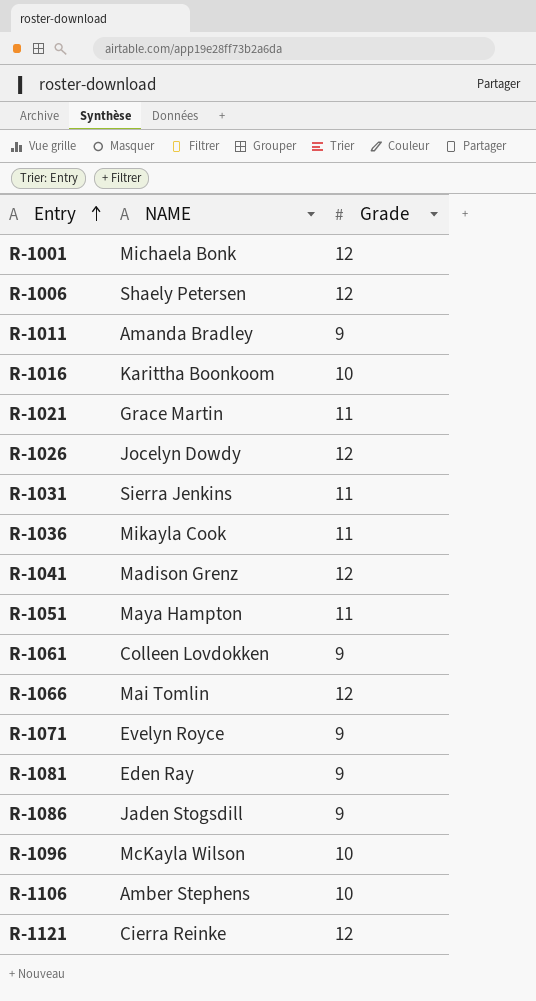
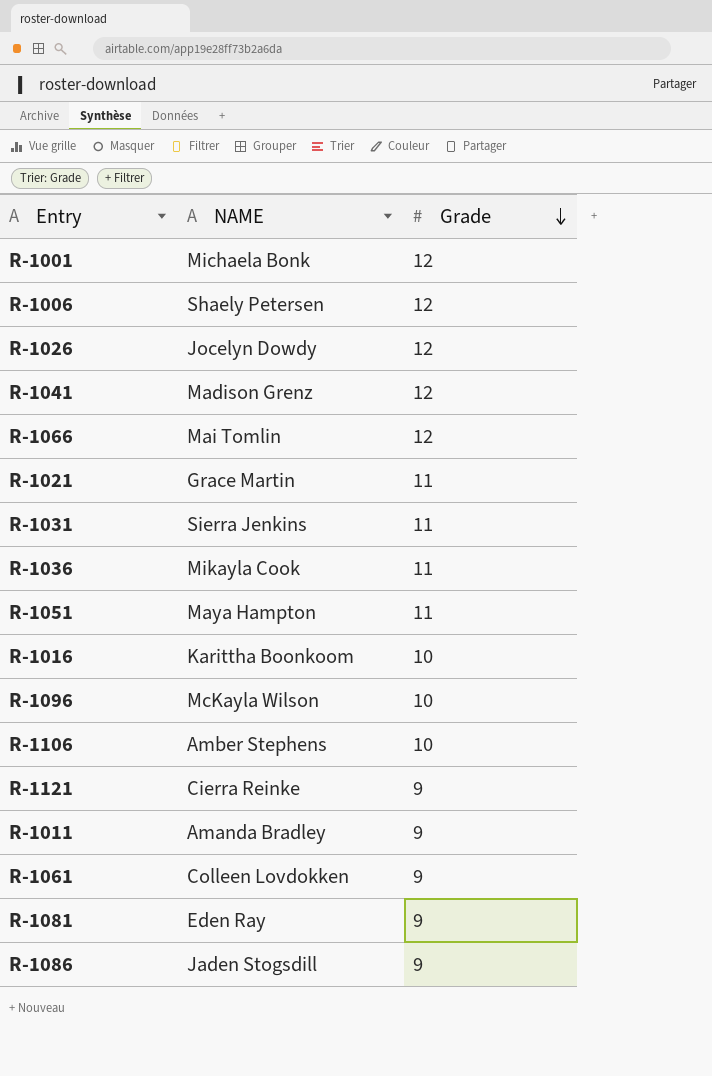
row order: Entry ascending -> Grade descending
row R-1071: Evelyn Royce | 9 -> none
R-1121 | Grade: 12 -> 9

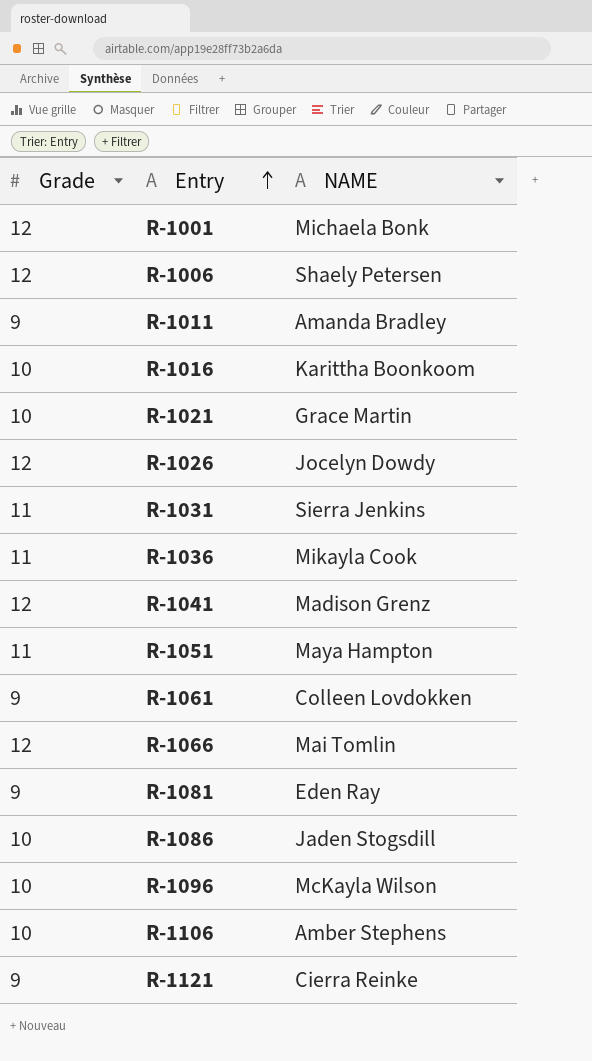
row order: Grade descending -> Entry ascending
column Grade | position: 3 -> 1
R-1021 | Grade: 11 -> 10
R-1086 | Grade: 9 -> 10

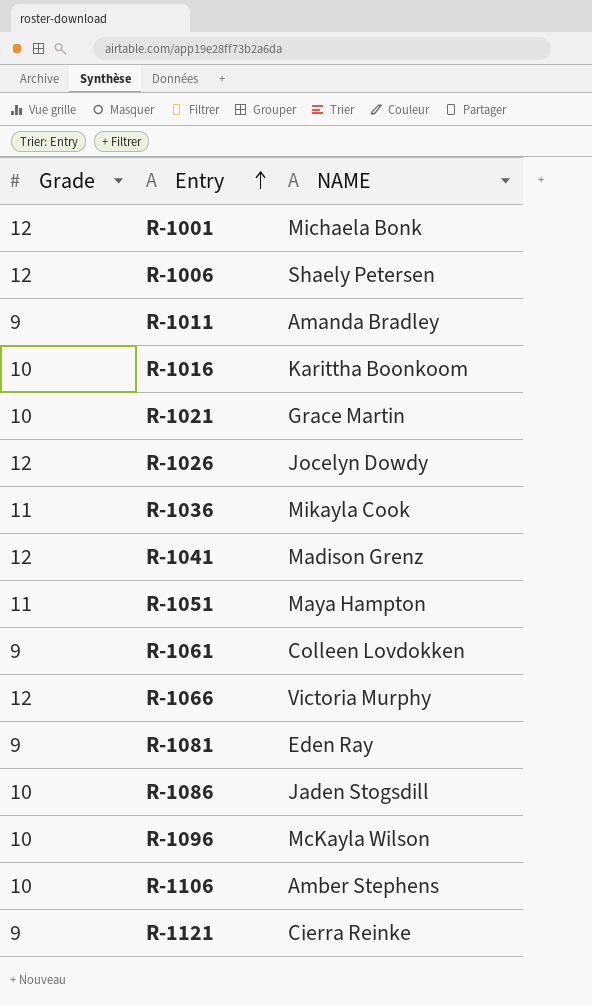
row R-1031: 11 | Sierra Jenkins -> none
R-1066 | NAME: Mai Tomlin -> Victoria Murphy

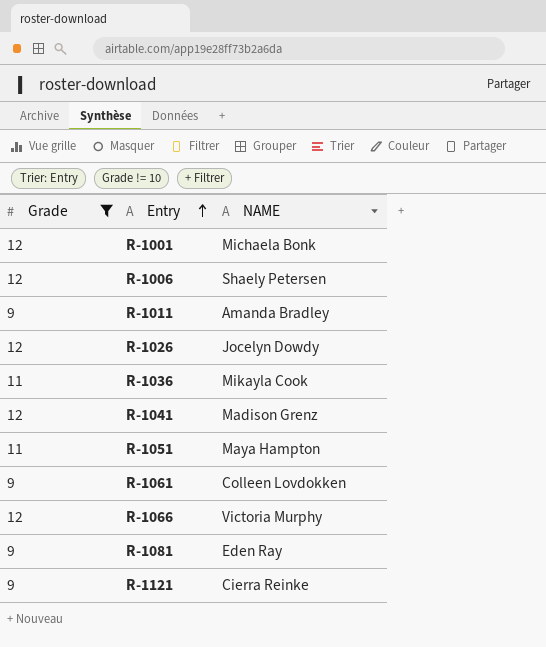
filter: none -> Grade != 10

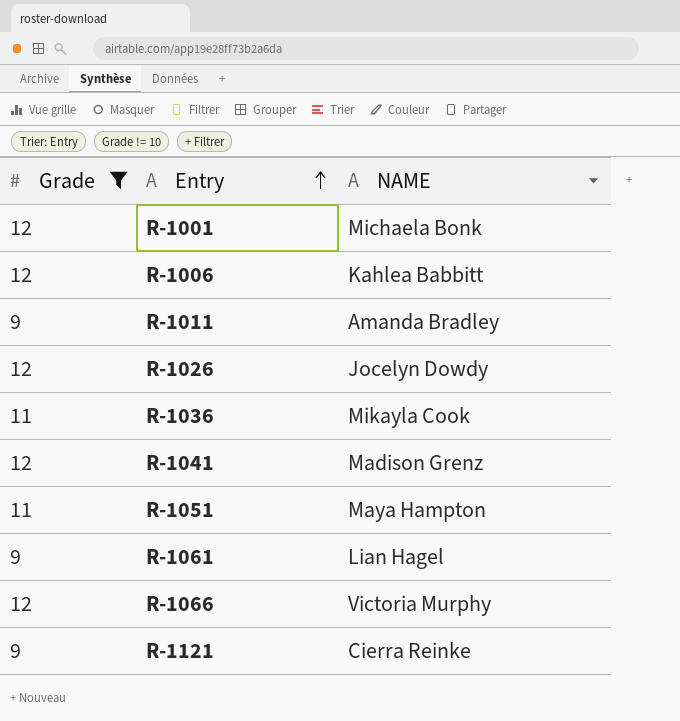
row R-1081: 9 | Eden Ray -> none
R-1006 | NAME: Shaely Petersen -> Kahlea Babbitt
R-1061 | NAME: Colleen Lovdokken -> Lian Hagel

